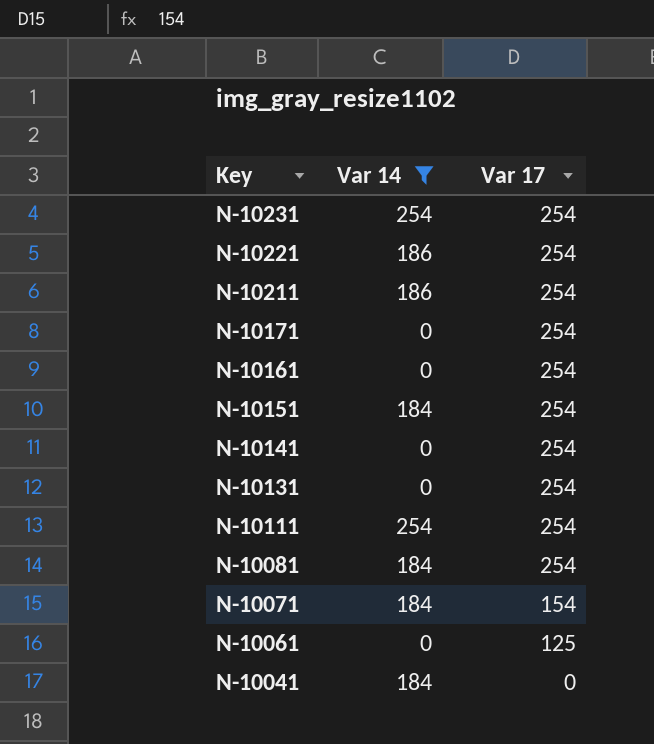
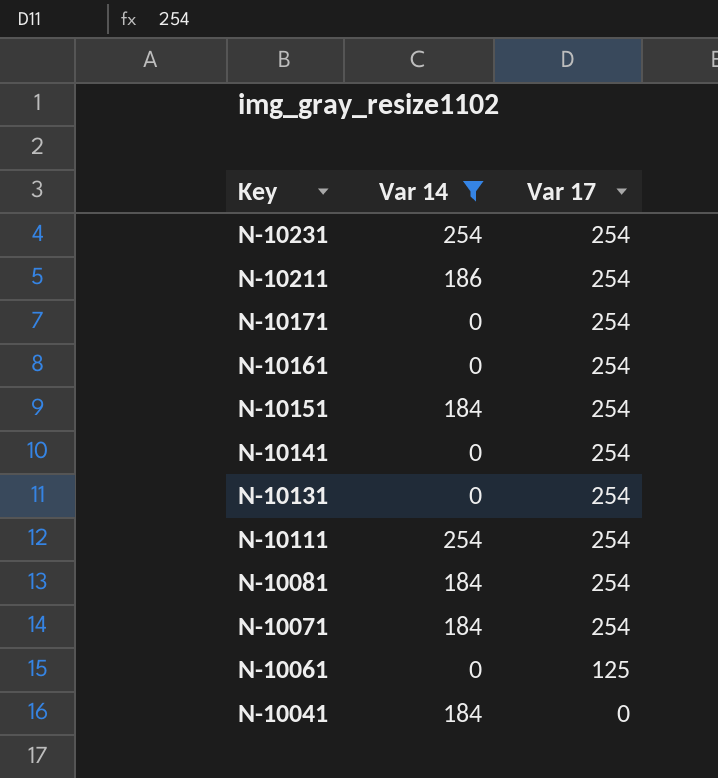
row N-10221: 186 | 254 -> none
N-10071 | Var 17: 154 -> 254

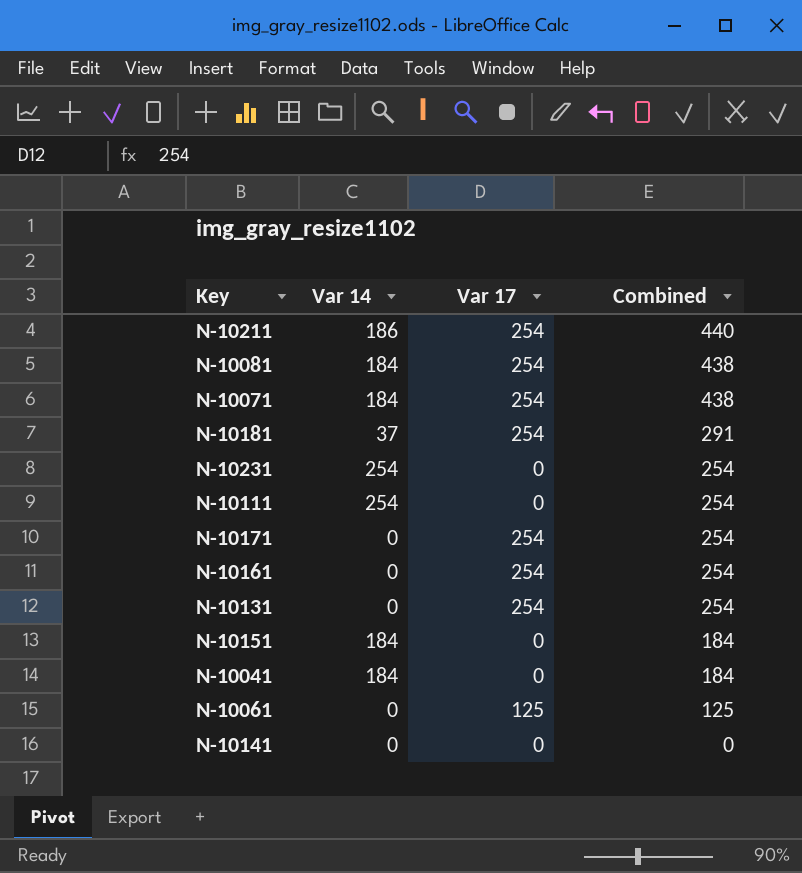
filter: Var 14 != 37 -> none
row order: Key descending -> Combined descending
column Combined | formula: none -> [Var 14] + [Var 17]
N-10231 | Var 17: 254 -> 0
N-10111 | Var 17: 254 -> 0
N-10151 | Var 17: 254 -> 0
N-10141 | Var 17: 254 -> 0

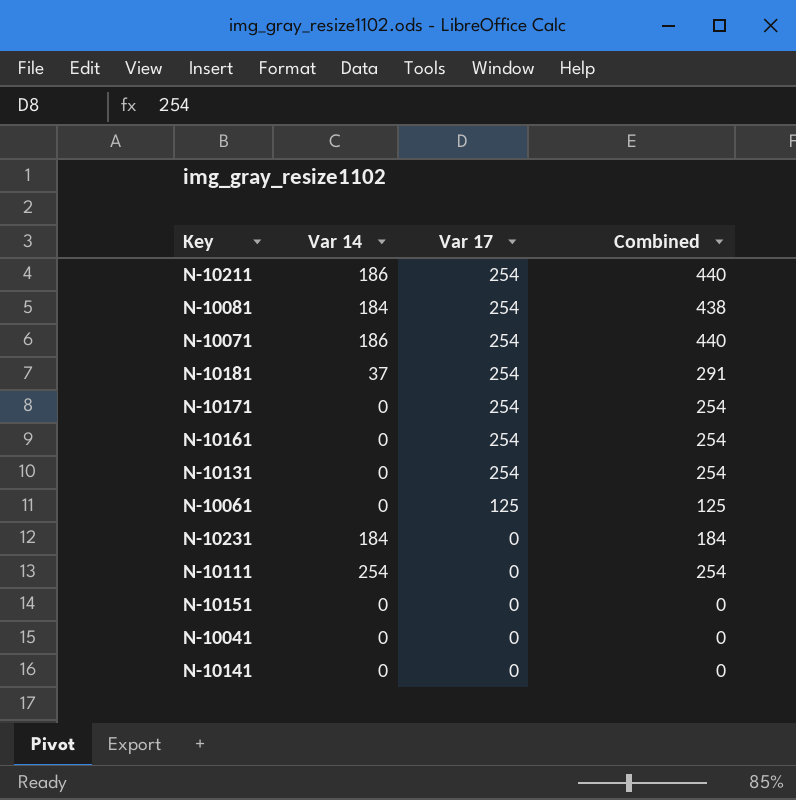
row order: Combined descending -> Var 17 descending
N-10071 | Var 14: 184 -> 186
N-10071 | Combined: 438 -> 440
N-10231 | Var 14: 254 -> 184
N-10231 | Combined: 254 -> 184
N-10151 | Var 14: 184 -> 0
N-10151 | Combined: 184 -> 0
N-10041 | Var 14: 184 -> 0
N-10041 | Combined: 184 -> 0

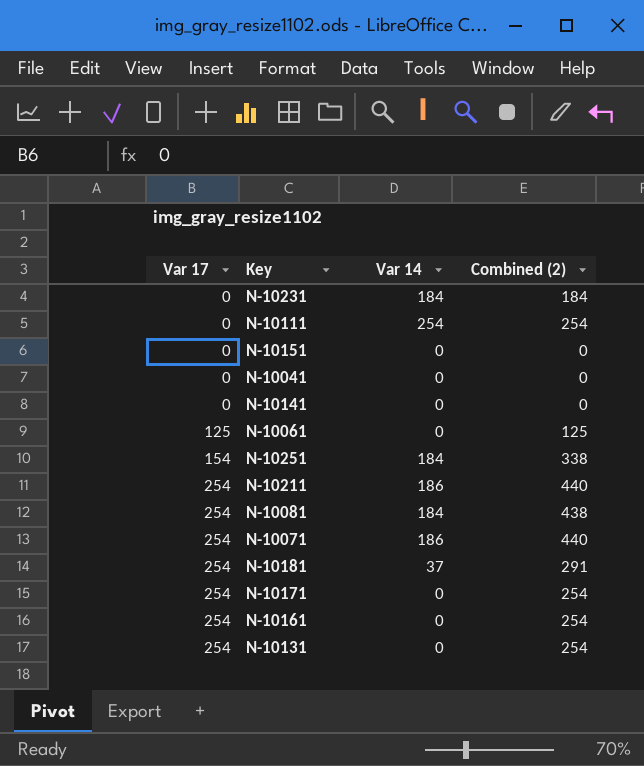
row order: Var 17 descending -> Var 17 ascending
column Var 17 | position: 3 -> 1
column name: Combined -> Combined (2)
row N-10251: none -> 154 | 184 | 338

